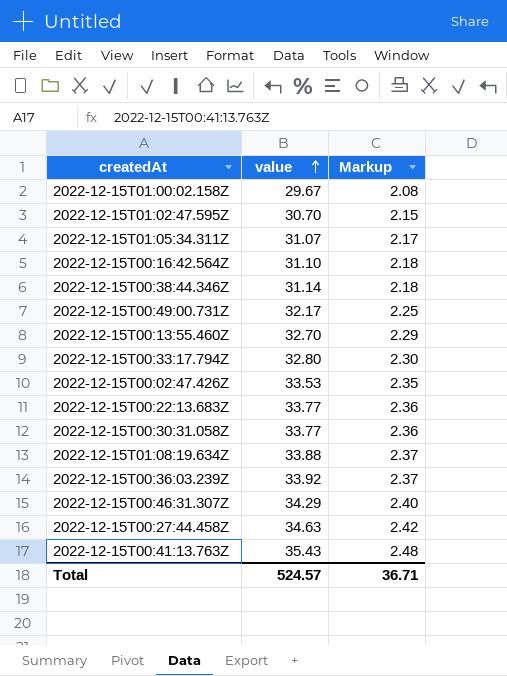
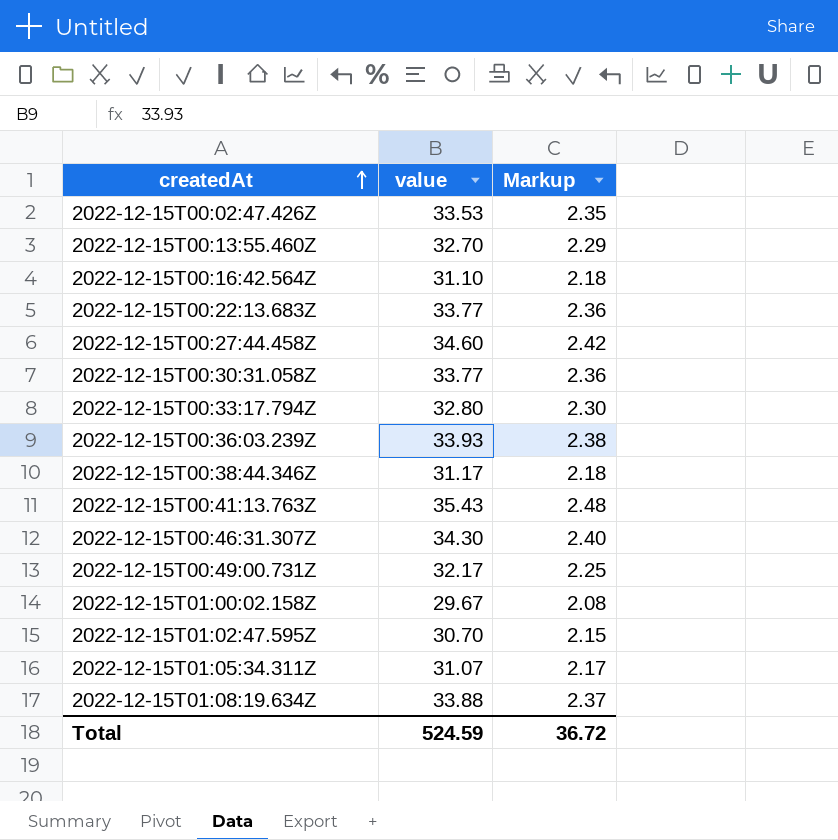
row order: value ascending -> createdAt ascending
2022-12-15T00:27:44.458Z | value: 34.63 -> 34.60
2022-12-15T00:36:03.239Z | value: 33.92 -> 33.93
2022-12-15T00:36:03.239Z | Markup: 2.37 -> 2.38
2022-12-15T00:38:44.346Z | value: 31.14 -> 31.17
2022-12-15T00:46:31.307Z | value: 34.29 -> 34.30
Total | value: 524.57 -> 524.59
Total | Markup: 36.71 -> 36.72

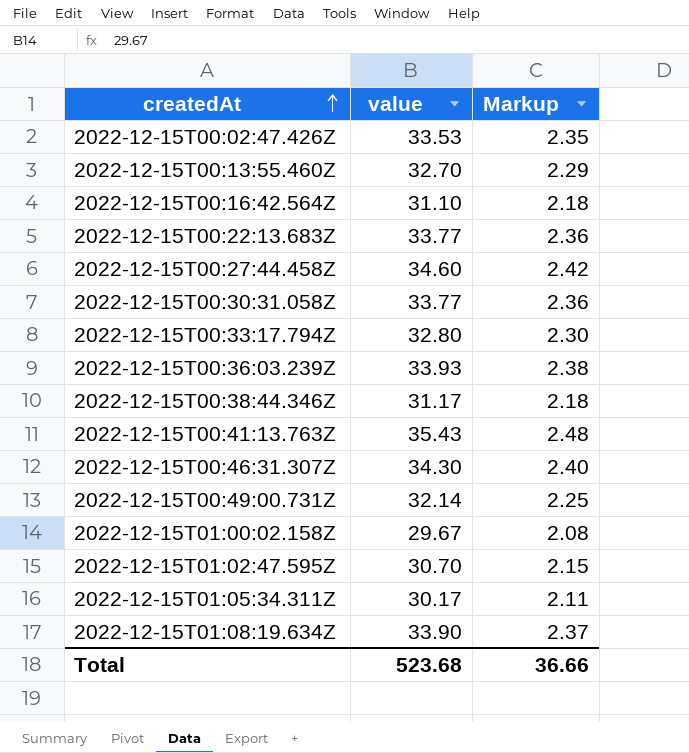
2022-12-15T00:49:00.731Z | value: 32.17 -> 32.14
2022-12-15T01:05:34.311Z | value: 31.07 -> 30.17
2022-12-15T01:05:34.311Z | Markup: 2.17 -> 2.11
2022-12-15T01:08:19.634Z | value: 33.88 -> 33.90
Total | value: 524.59 -> 523.68
Total | Markup: 36.72 -> 36.66

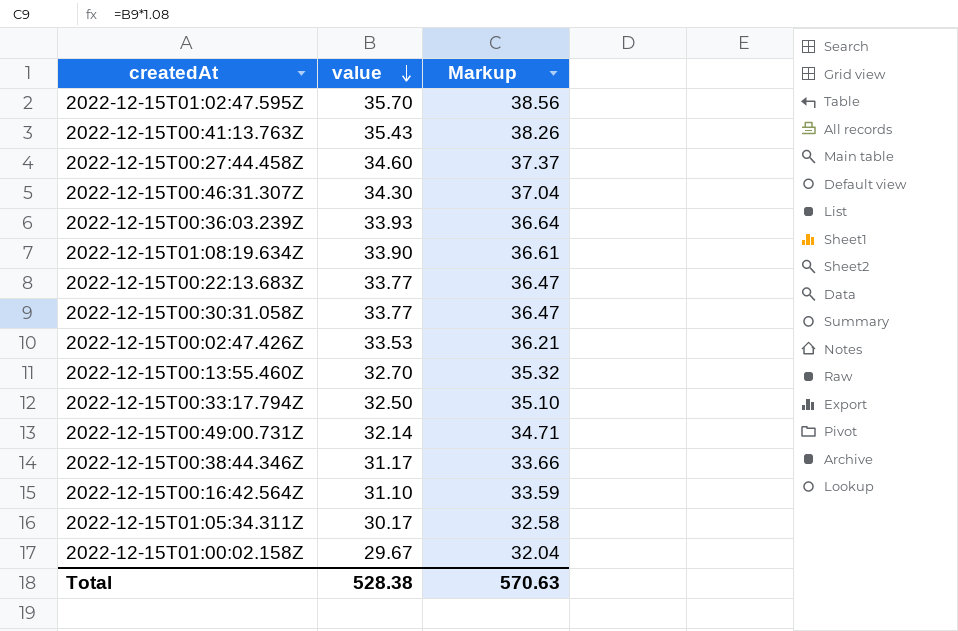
row order: createdAt ascending -> value descending
column Markup | formula: [value] * 0.07 -> [value] * 1.08
2022-12-15T01:02:47.595Z | value: 30.70 -> 35.70
2022-12-15T00:33:17.794Z | value: 32.80 -> 32.50
Total | value: 523.68 -> 528.38
Total | Markup: 36.66 -> 570.63

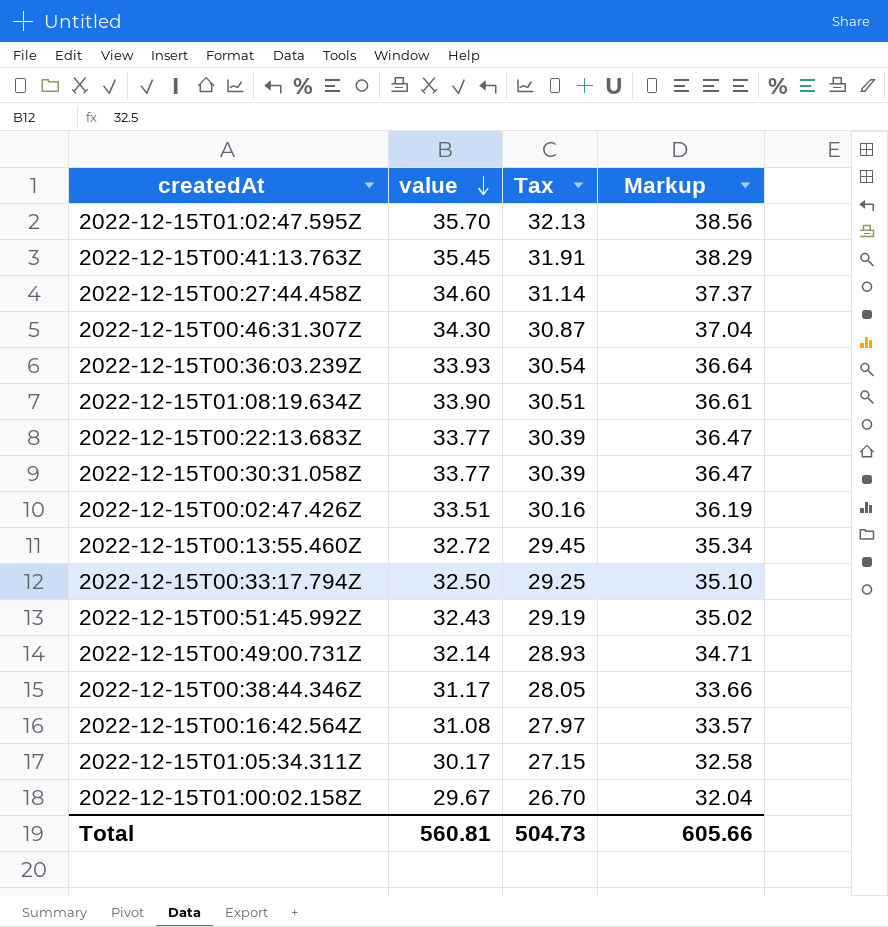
column Tax | formula: none -> [value] * 0.9
2022-12-15T00:41:13.763Z | value: 35.43 -> 35.45
2022-12-15T00:41:13.763Z | Markup: 38.26 -> 38.29
2022-12-15T00:02:47.426Z | value: 33.53 -> 33.51
2022-12-15T00:02:47.426Z | Markup: 36.21 -> 36.19
2022-12-15T00:13:55.460Z | value: 32.70 -> 32.72
2022-12-15T00:13:55.460Z | Markup: 35.32 -> 35.34
row 2022-12-15T00:51:45.992Z: none -> 32.43 | 29.19 | 35.02
2022-12-15T00:16:42.564Z | value: 31.10 -> 31.08
2022-12-15T00:16:42.564Z | Markup: 33.59 -> 33.57
Total | value: 528.38 -> 560.81
Total | Markup: 570.63 -> 605.66

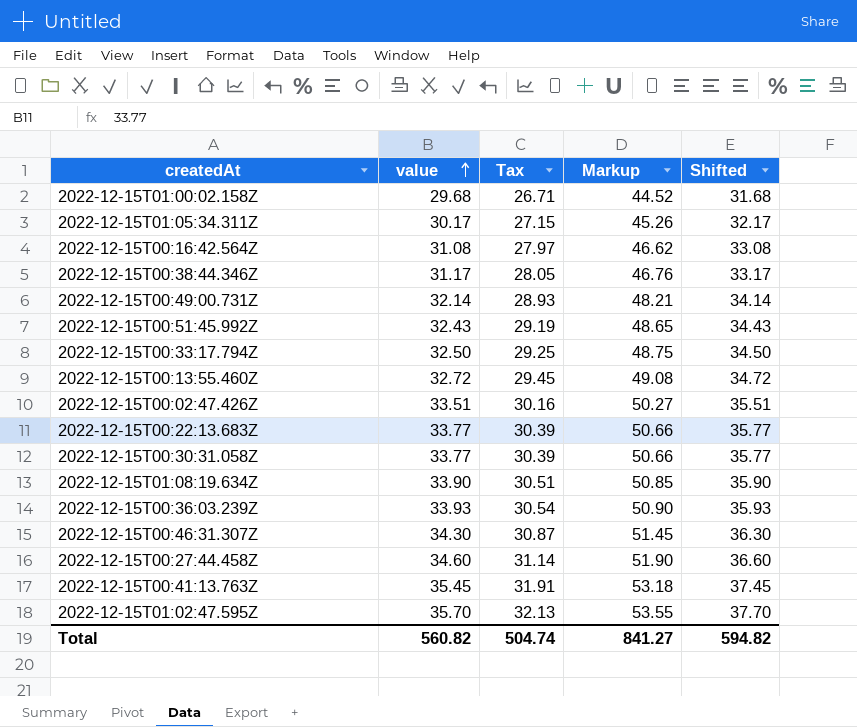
row order: value descending -> value ascending
column Markup | formula: [value] * 1.08 -> [value] * 1.5
column Shifted | formula: none -> [value] + 2
2022-12-15T01:00:02.158Z | value: 29.67 -> 29.68
2022-12-15T01:00:02.158Z | Tax: 26.70 -> 26.71
Total | value: 560.81 -> 560.82
Total | Tax: 504.73 -> 504.74
Total | Markup: 605.66 -> 841.27

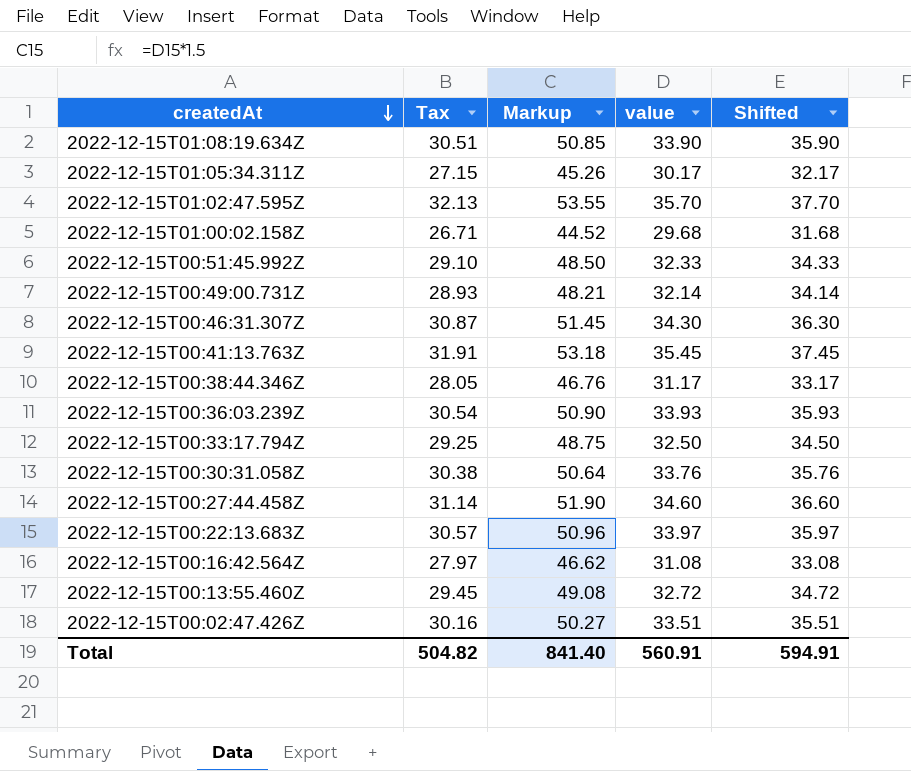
row order: value ascending -> createdAt descending
column value | position: 2 -> 4
2022-12-15T00:51:45.992Z | Tax: 29.19 -> 29.10
2022-12-15T00:51:45.992Z | Markup: 48.65 -> 48.50
2022-12-15T00:51:45.992Z | value: 32.43 -> 32.33
2022-12-15T00:51:45.992Z | Shifted: 34.43 -> 34.33
2022-12-15T00:30:31.058Z | Tax: 30.39 -> 30.38
2022-12-15T00:30:31.058Z | Markup: 50.66 -> 50.64
2022-12-15T00:30:31.058Z | value: 33.77 -> 33.76
2022-12-15T00:30:31.058Z | Shifted: 35.77 -> 35.76
2022-12-15T00:22:13.683Z | Tax: 30.39 -> 30.57
2022-12-15T00:22:13.683Z | Markup: 50.66 -> 50.96
2022-12-15T00:22:13.683Z | value: 33.77 -> 33.97
2022-12-15T00:22:13.683Z | Shifted: 35.77 -> 35.97
Total | Tax: 504.74 -> 504.82
Total | Markup: 841.27 -> 841.40
Total | value: 560.82 -> 560.91
Total | Shifted: 594.82 -> 594.91

